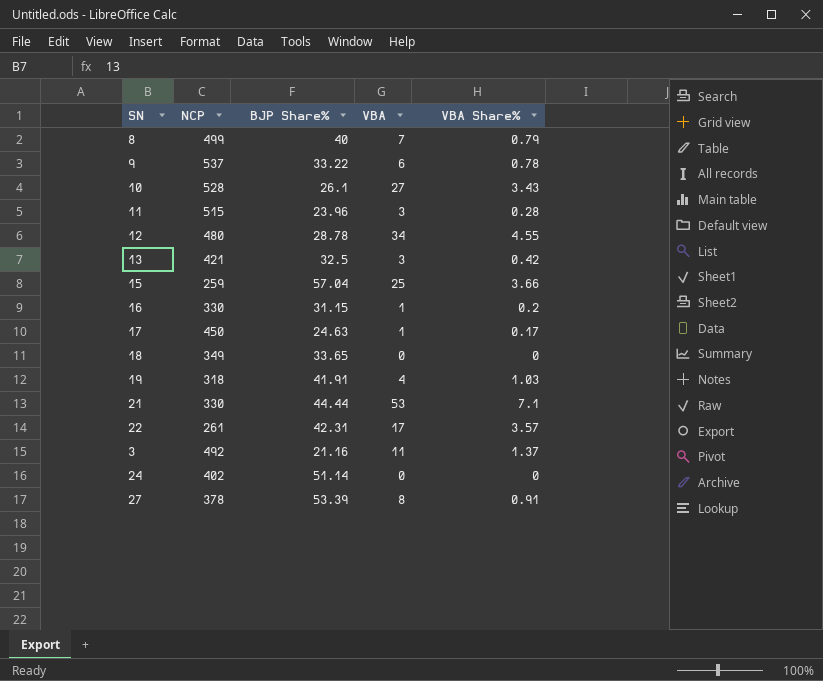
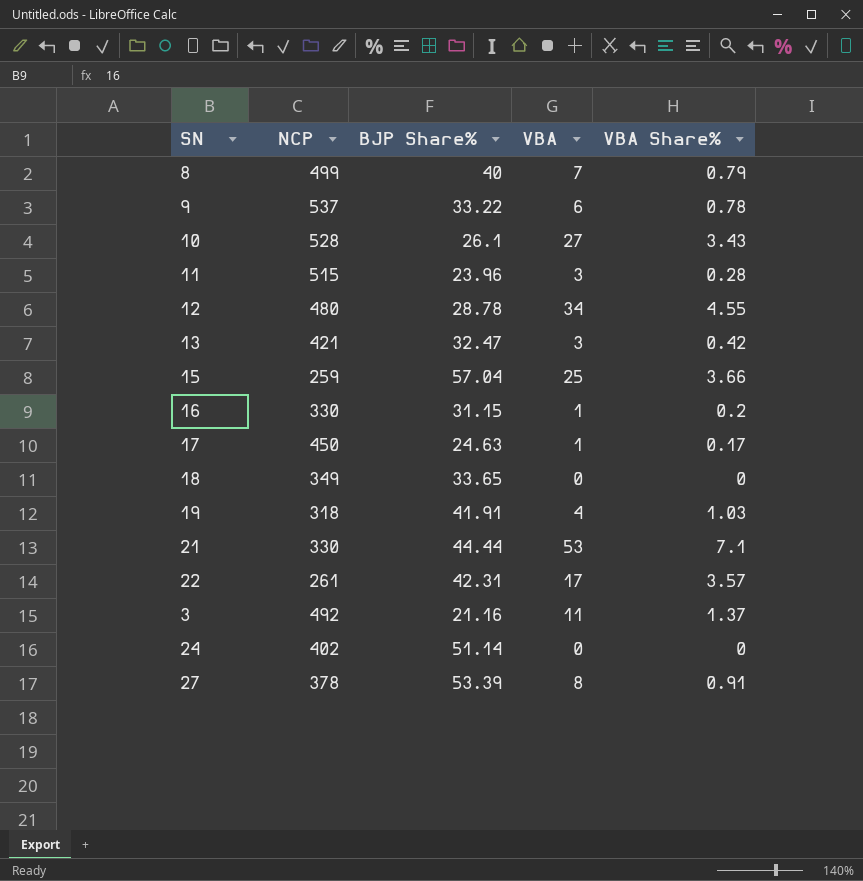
13 | BJP Share%: 32.5 -> 32.47

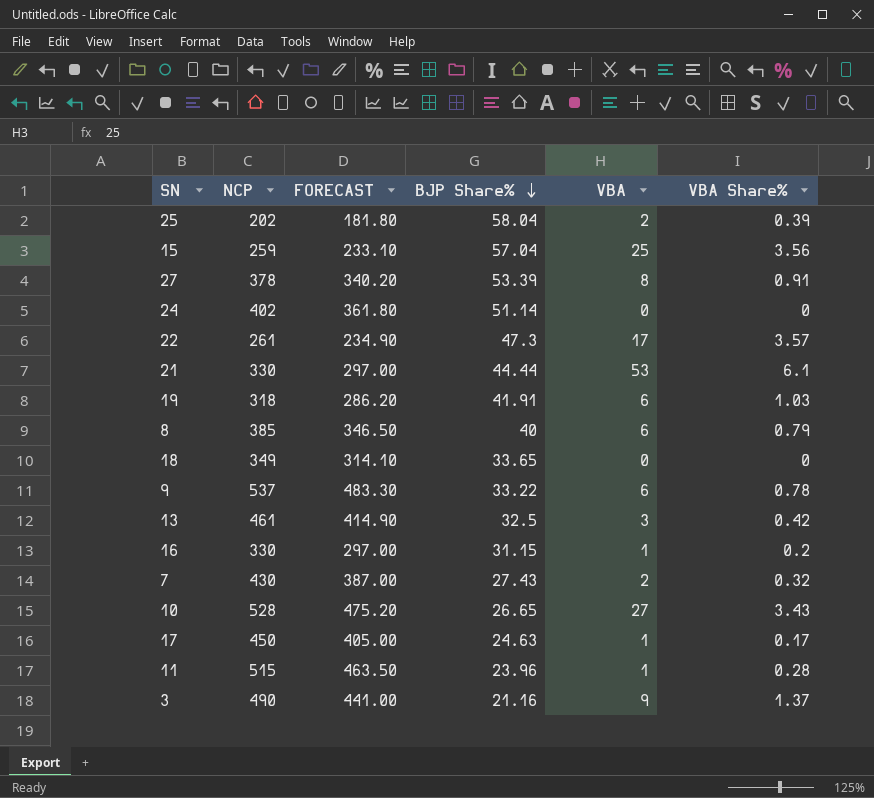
row order: none -> BJP Share% descending
column FORECAST | formula: none -> [NCP] * 0.9
row 12: 480 | 28.78 | 34 | 4.55 -> none
row 25: none -> 202 | 181.80 | 58.04 | 2 | 0.39
15 | VBA Share%: 3.66 -> 3.56
22 | BJP Share%: 42.31 -> 47.3
21 | VBA Share%: 7.1 -> 6.1
19 | VBA: 4 -> 6
8 | NCP: 499 -> 385
8 | VBA: 7 -> 6
13 | NCP: 421 -> 461
13 | BJP Share%: 32.47 -> 32.5
row 7: none -> 430 | 387.00 | 27.43 | 2 | 0.32
10 | BJP Share%: 26.1 -> 26.65
11 | VBA: 3 -> 1
3 | NCP: 492 -> 490
3 | VBA: 11 -> 9

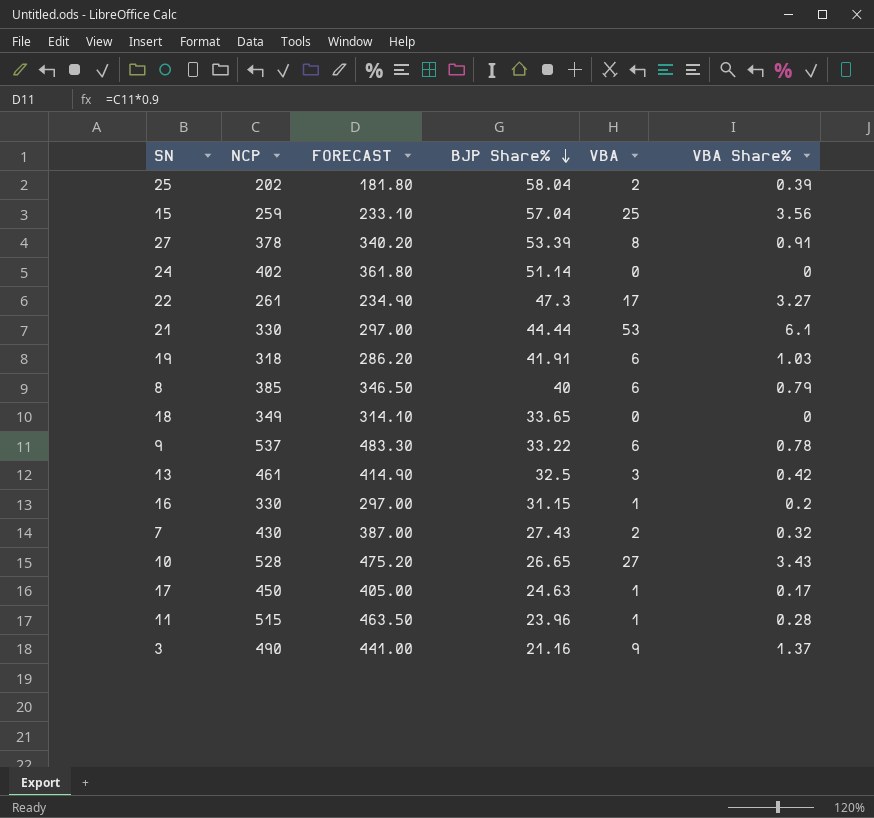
22 | VBA Share%: 3.57 -> 3.27

